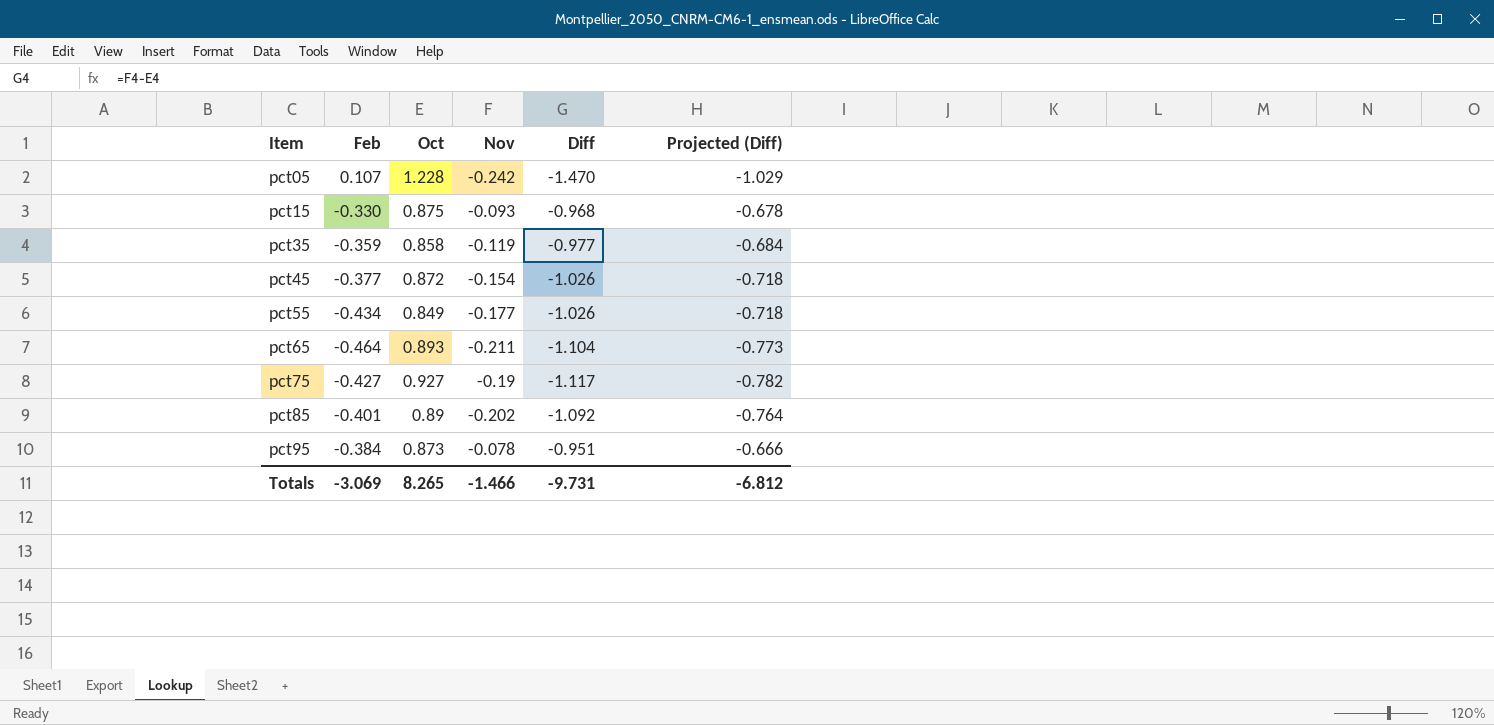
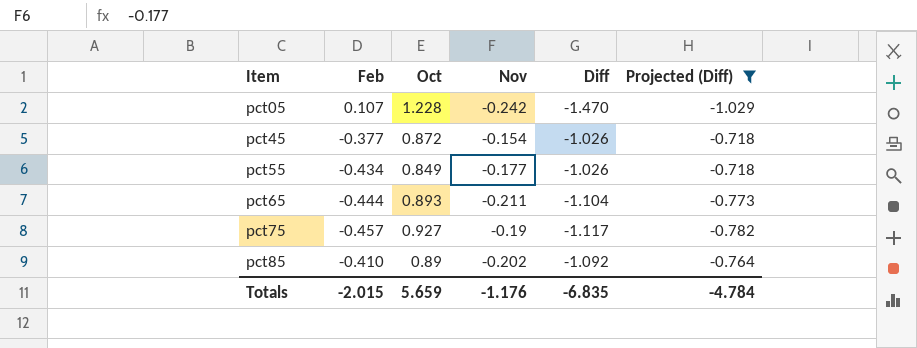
filter: none -> Projected (Diff) <= -0.718
pct65 | Feb: -0.464 -> -0.444
pct75 | Feb: -0.427 -> -0.457
pct85 | Feb: -0.401 -> -0.410
Totals | Feb: -3.069 -> -2.015
Totals | Oct: 8.265 -> 5.659
Totals | Nov: -1.466 -> -1.176
Totals | Diff: -9.731 -> -6.835
Totals | Projected (Diff): -6.812 -> -4.784

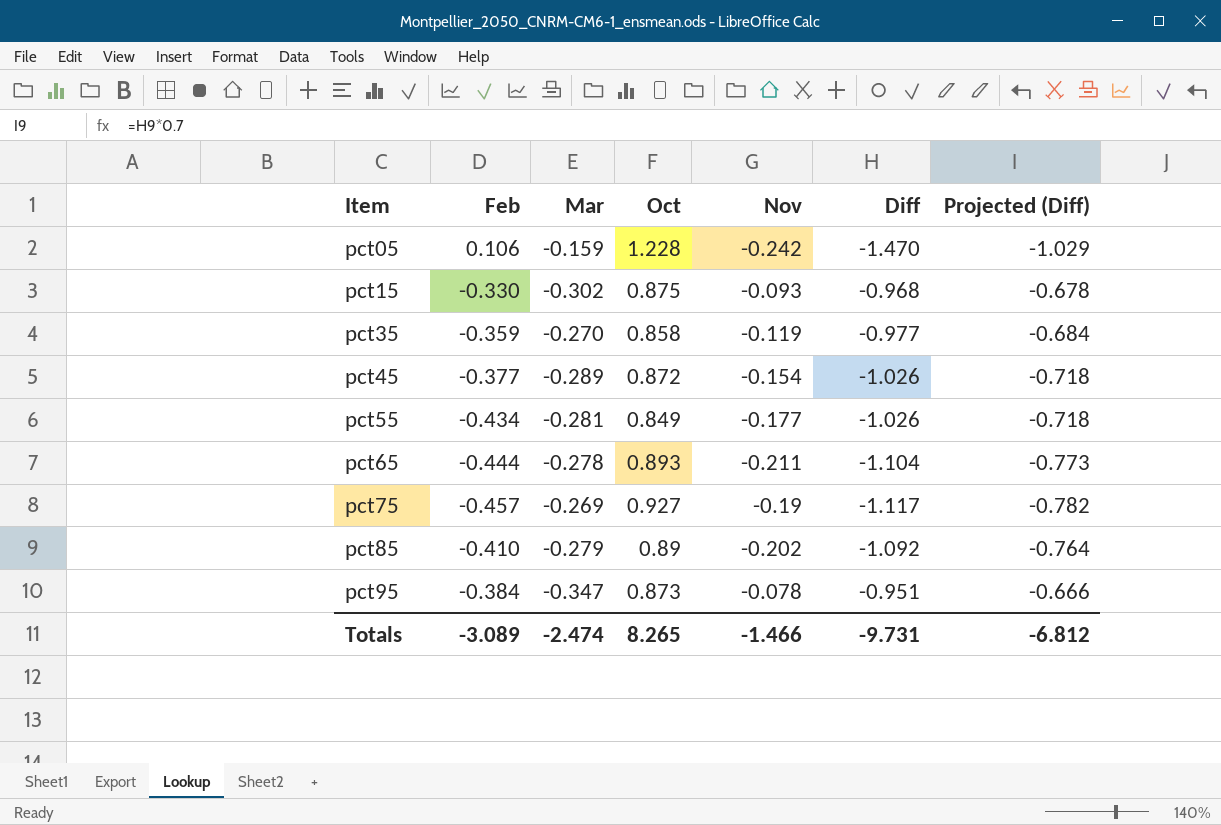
filter: Projected (Diff) <= -0.718 -> none
column Mar | position: none -> 3
pct05 | Feb: 0.107 -> 0.106
Totals | Feb: -2.015 -> -3.089
Totals | Oct: 5.659 -> 8.265
Totals | Nov: -1.176 -> -1.466
Totals | Diff: -6.835 -> -9.731
Totals | Projected (Diff): -4.784 -> -6.812

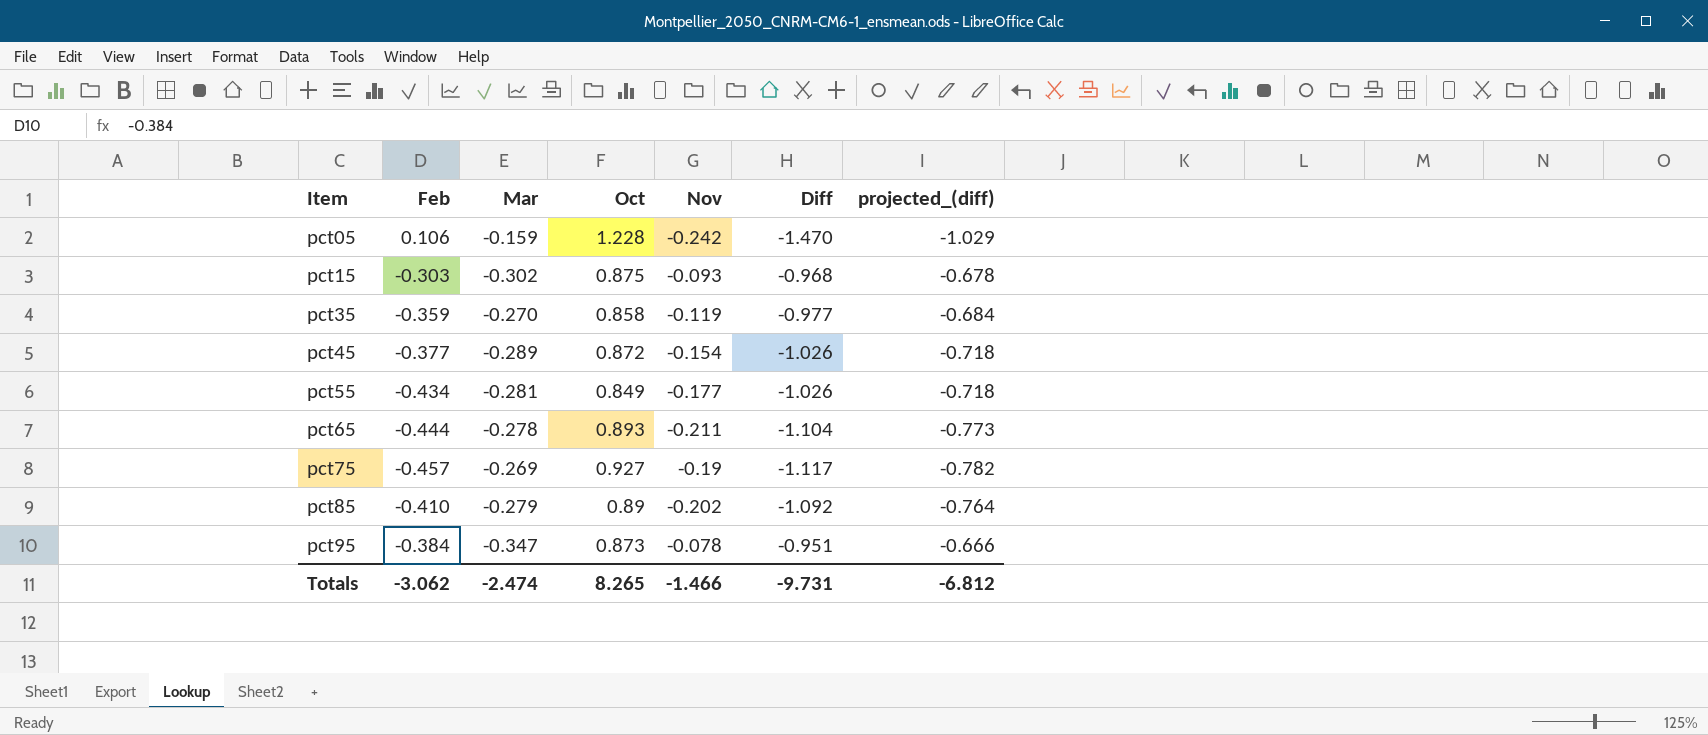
column name: Projected (Diff) -> projected_(diff)
pct15 | Feb: -0.330 -> -0.303
Totals | Feb: -3.089 -> -3.062

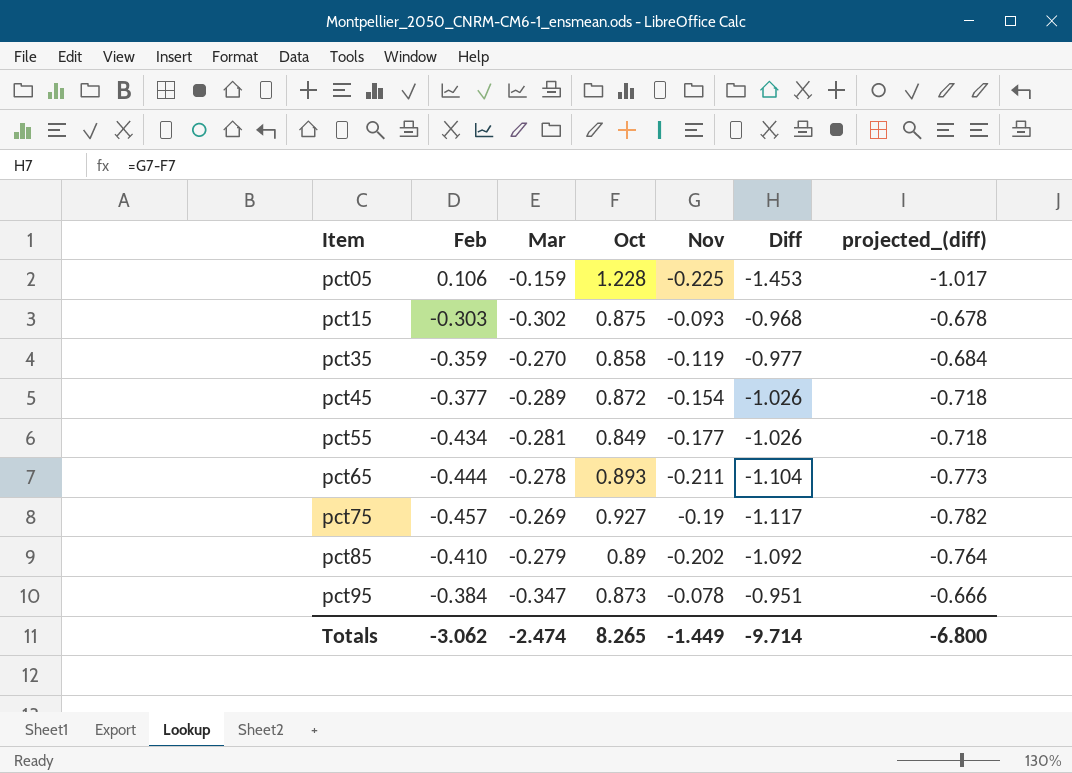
pct05 | Nov: -0.242 -> -0.225
pct05 | Diff: -1.470 -> -1.453
pct05 | projected_(diff): -1.029 -> -1.017
Totals | Nov: -1.466 -> -1.449
Totals | Diff: -9.731 -> -9.714
Totals | projected_(diff): -6.812 -> -6.800

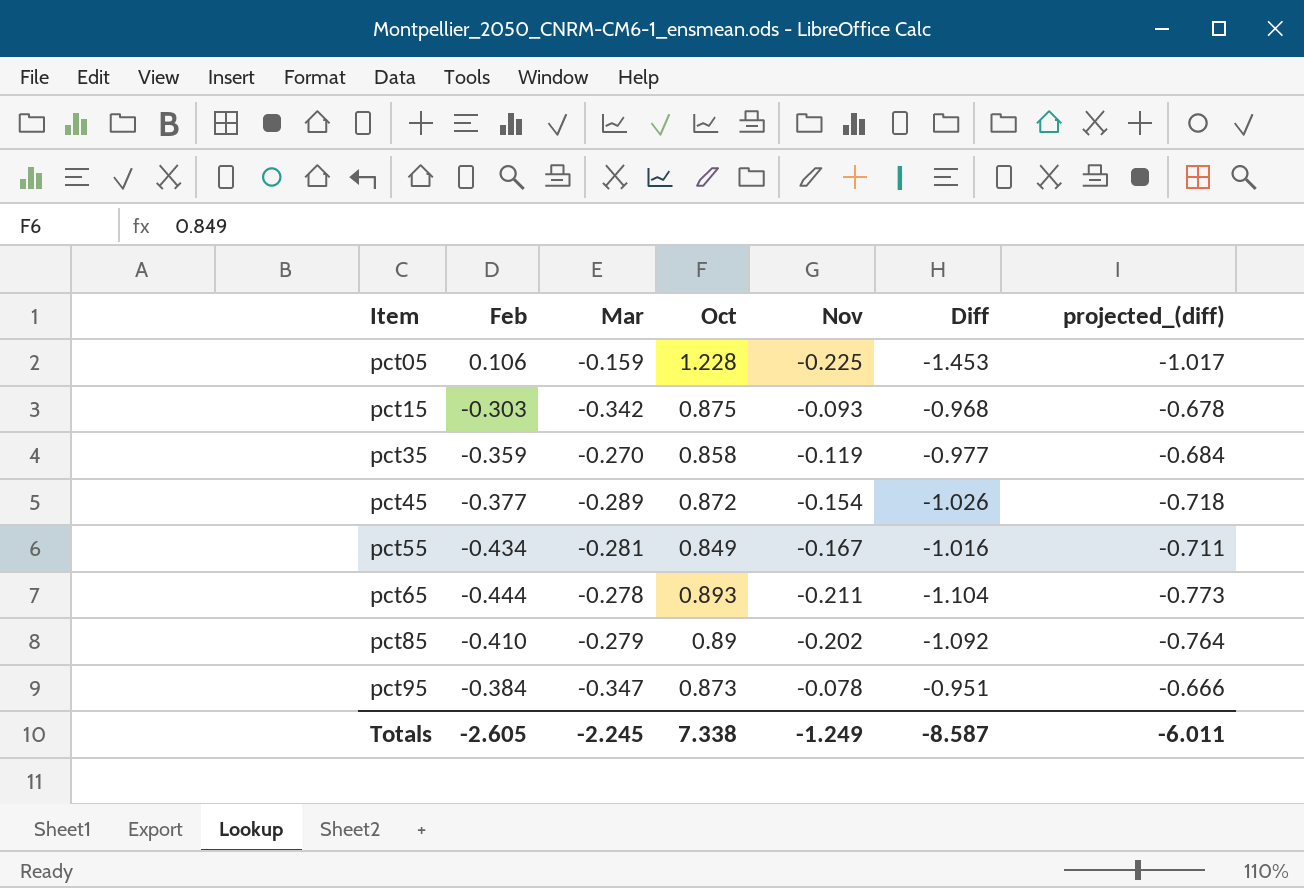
row pct75: -0.457 | -0.269 | 0.927 | -0.19 | -1.117 | -0.782 -> none
pct15 | Mar: -0.302 -> -0.342
pct55 | Nov: -0.177 -> -0.167
pct55 | Diff: -1.026 -> -1.016
pct55 | projected_(diff): -0.718 -> -0.711
Totals | Feb: -3.062 -> -2.605
Totals | Mar: -2.474 -> -2.245
Totals | Oct: 8.265 -> 7.338
Totals | Nov: -1.449 -> -1.249
Totals | Diff: -9.714 -> -8.587
Totals | projected_(diff): -6.800 -> -6.011

